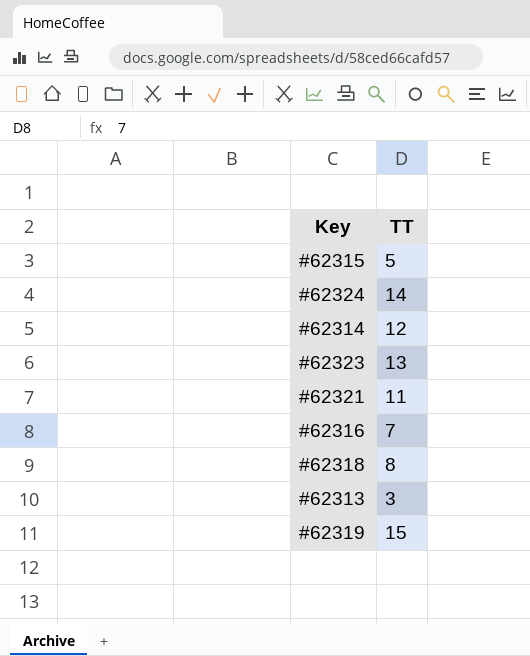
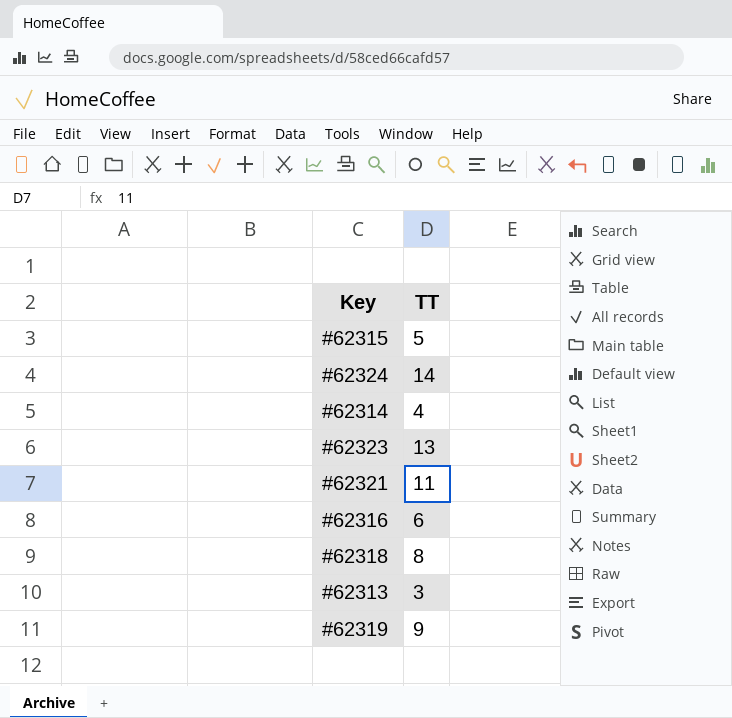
#62314 | TT: 12 -> 4
#62316 | TT: 7 -> 6
#62319 | TT: 15 -> 9

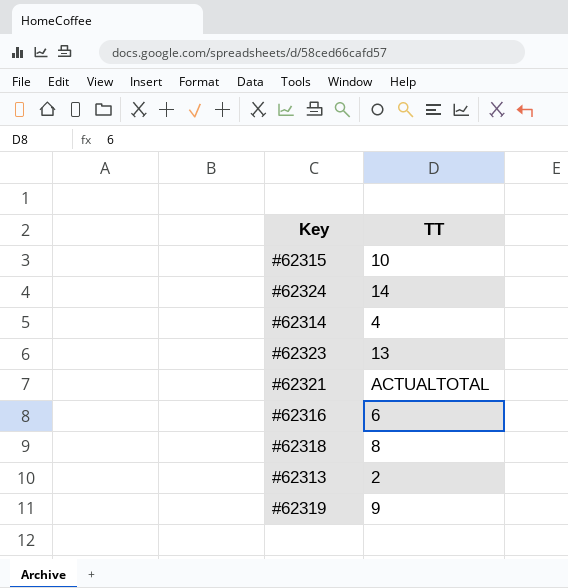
#62315 | TT: 5 -> 10
#62321 | TT: 11 -> ACTUALTOTAL
#62313 | TT: 3 -> 2

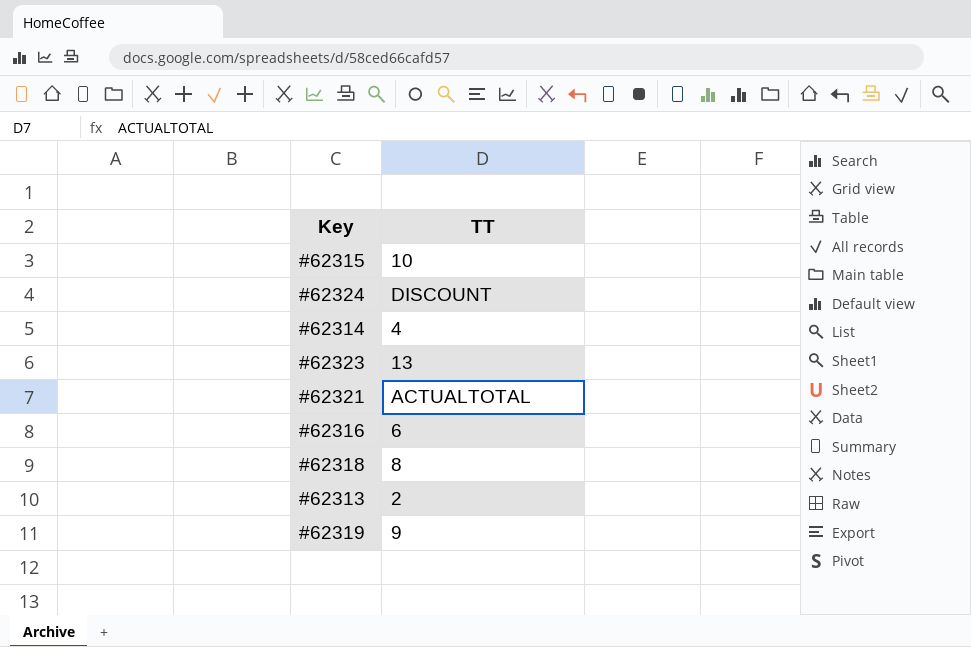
#62324 | TT: 14 -> DISCOUNT

